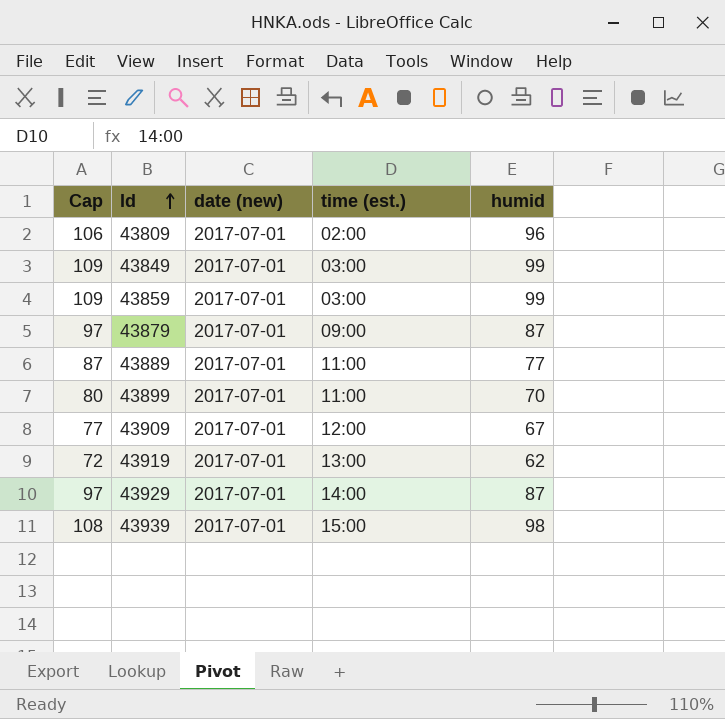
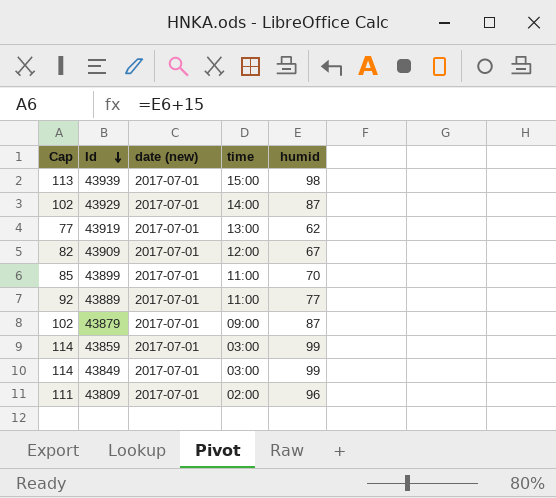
row order: Id ascending -> Id descending
column Cap | formula: [humid] + 10 -> [humid] + 15
column name: time (est.) -> time

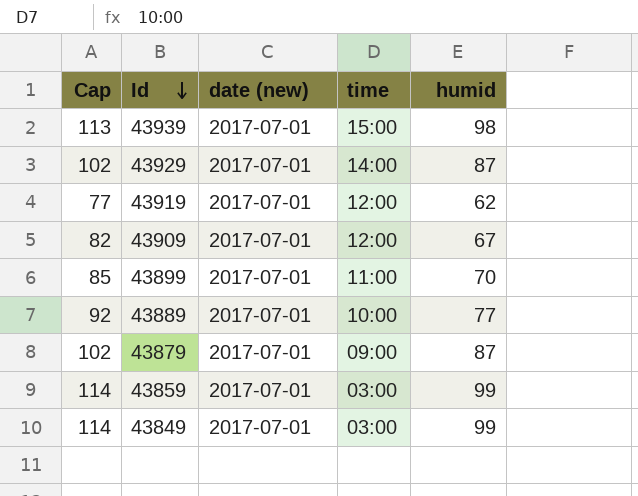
row 43809: 111 | 2017-07-01 | 02:00 | 96 -> none
43919 | time: 13:00 -> 12:00
43889 | time: 11:00 -> 10:00

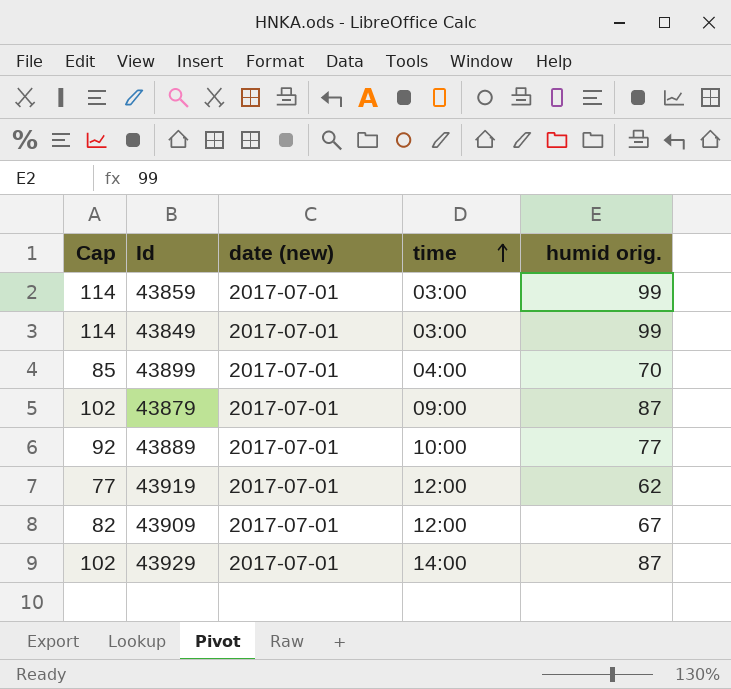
row order: Id descending -> time ascending
column name: humid -> humid orig.
row 43939: 113 | 2017-07-01 | 15:00 | 98 -> none
43899 | time: 11:00 -> 04:00

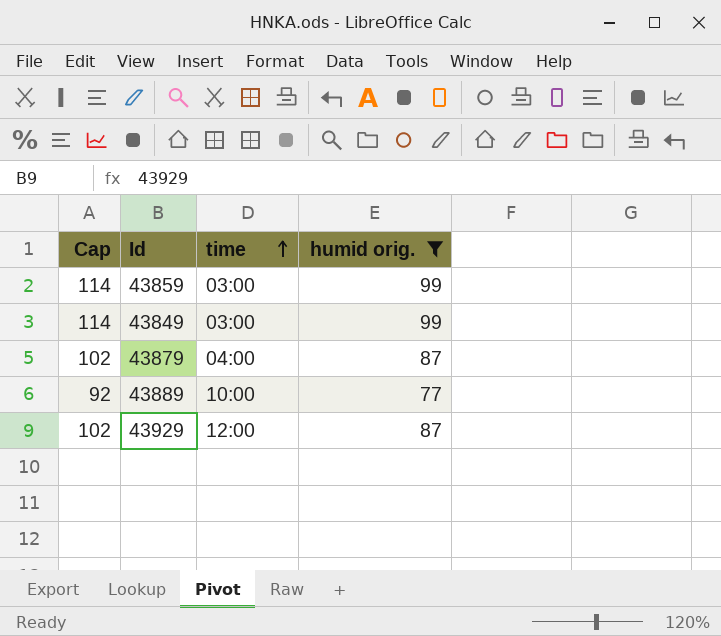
filter: none -> humid orig. >= 77
column date (new) | position: 3 -> none
43879 | time: 09:00 -> 04:00
43929 | time: 14:00 -> 12:00

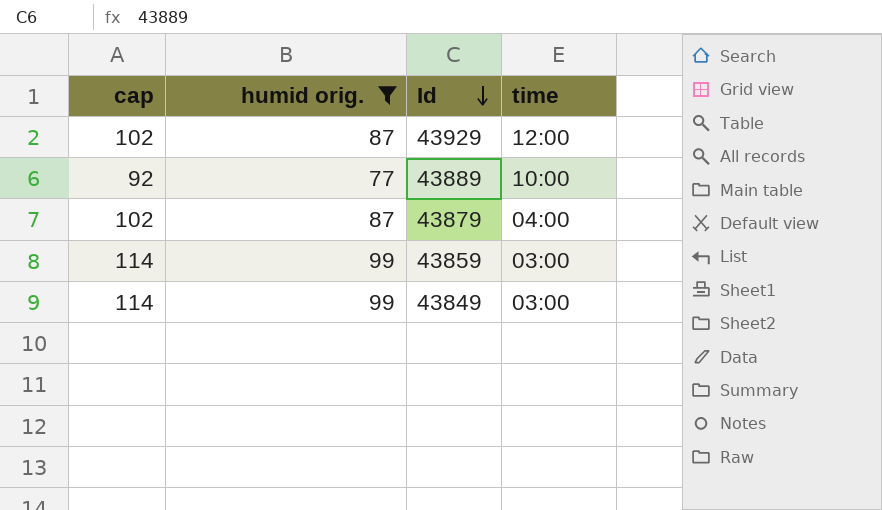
row order: time ascending -> Id descending
column name: Cap -> cap
column humid orig. | position: 4 -> 2

